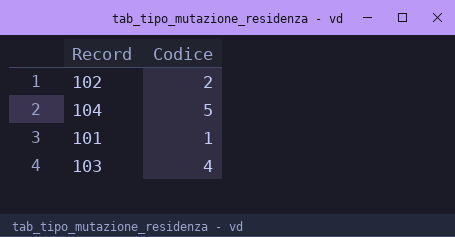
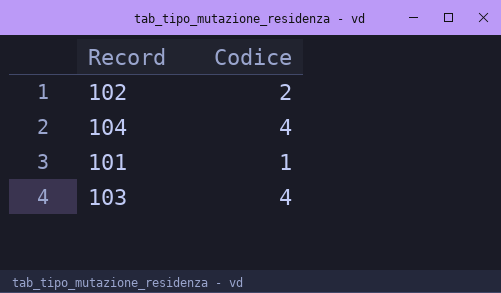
104 | Codice: 5 -> 4

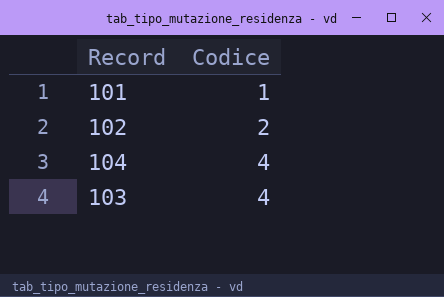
row order: none -> Codice ascending

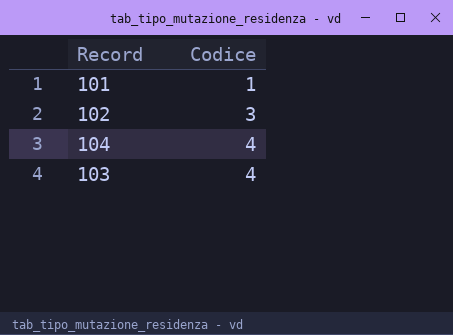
102 | Codice: 2 -> 3

